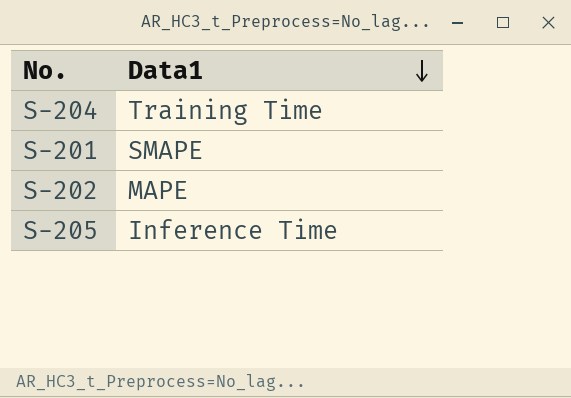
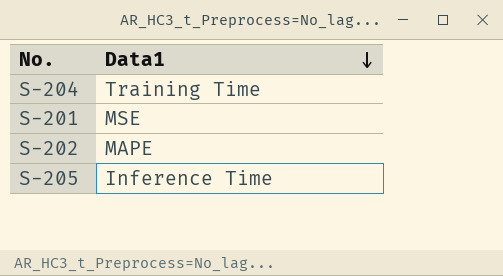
S-201 | Data1: SMAPE -> MSE

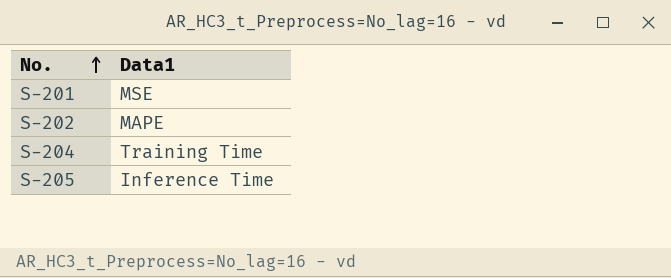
row order: Data1 descending -> No. ascending

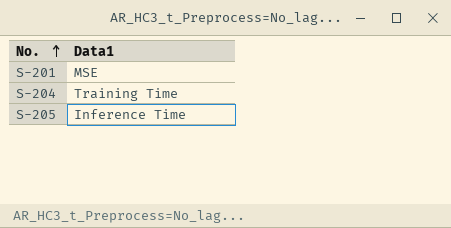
row S-202: MAPE -> none

